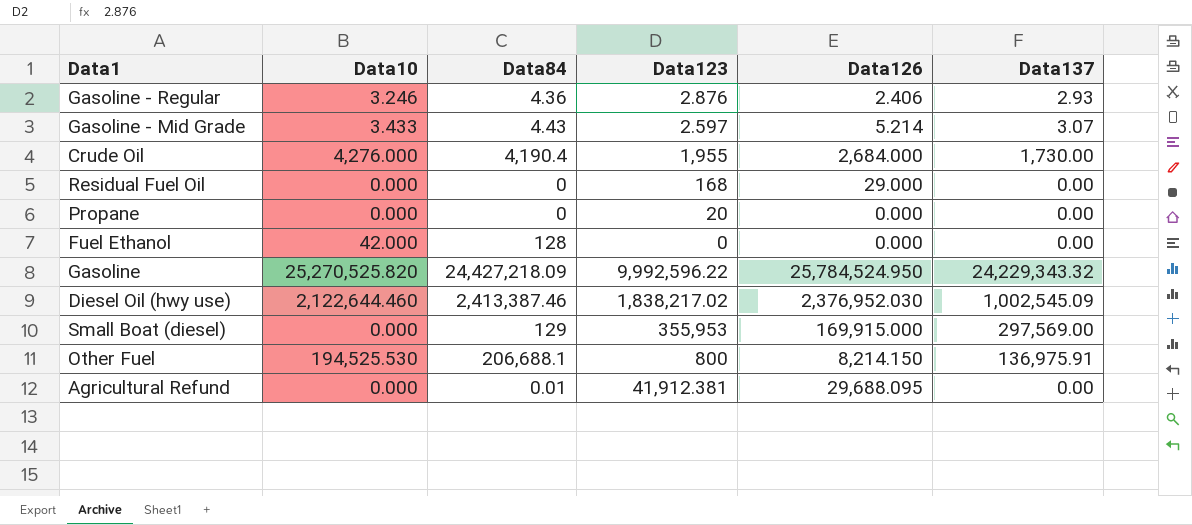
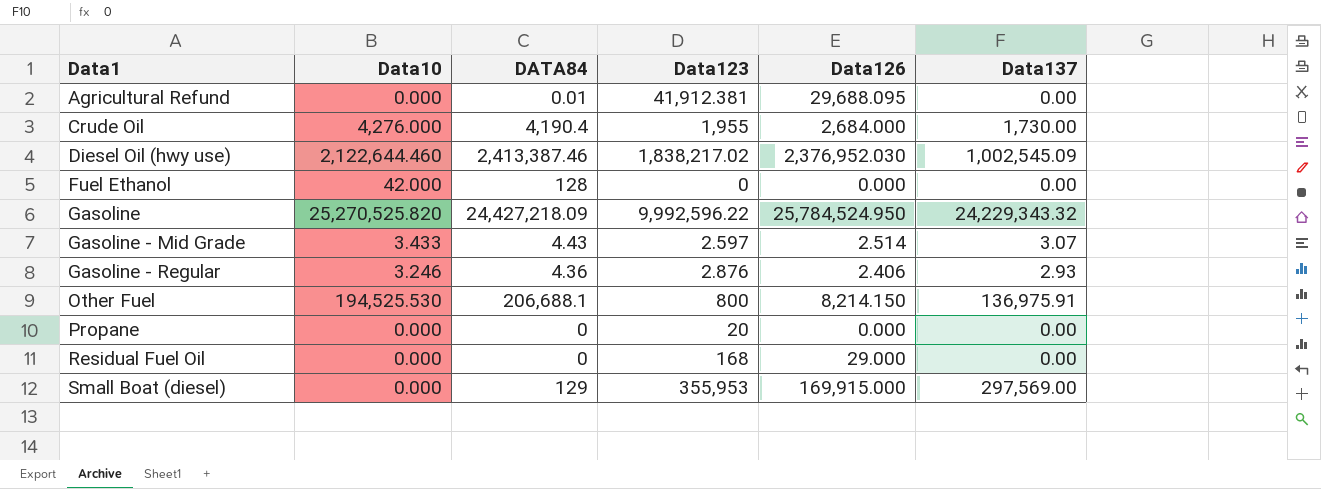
row order: none -> Data1 ascending
column name: Data84 -> DATA84
Gasoline - Mid Grade | Data126: 5.214 -> 2.514

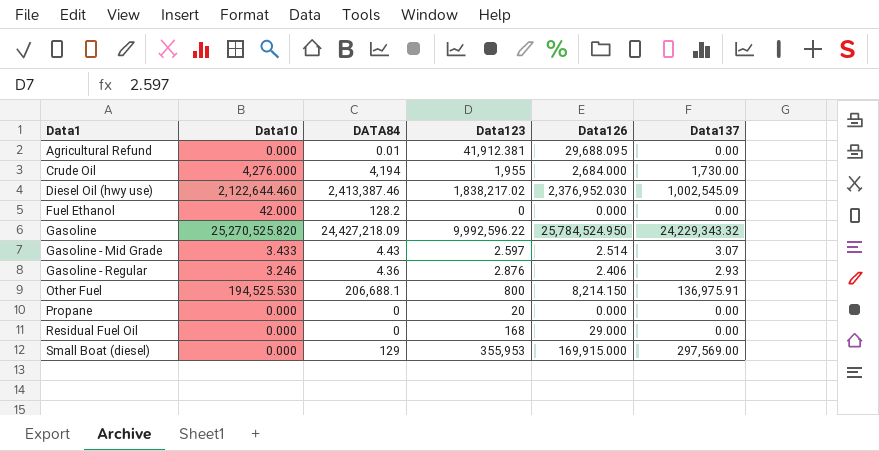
Crude Oil | DATA84: 4,190.4 -> 4,194
Fuel Ethanol | DATA84: 128 -> 128.2

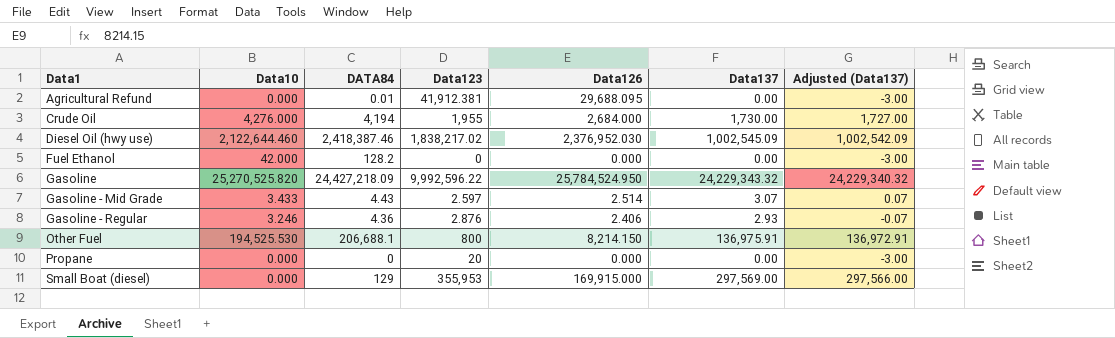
column Adjusted (Data137) | formula: none -> [Data137] - 3
row Residual Fuel Oil: 0.000 | 0 | 168 | 29.000 | 0.00 -> none
Diesel Oil (hwy use) | DATA84: 2,413,387.46 -> 2,418,387.46

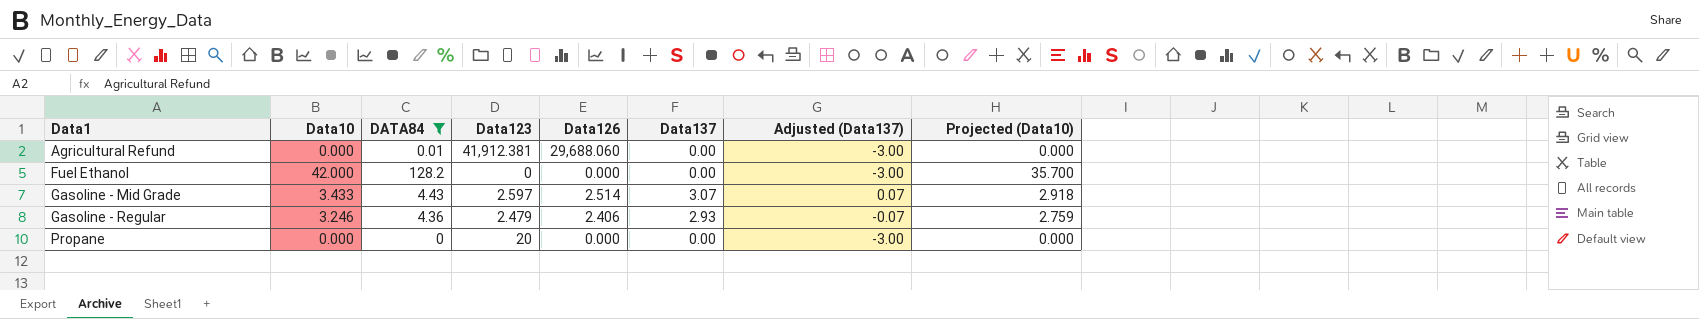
filter: none -> DATA84 <= 128.2
column Projected (Data10) | formula: none -> [Data10] * 0.85
Agricultural Refund | Data126: 29,688.095 -> 29,688.060
Gasoline - Regular | Data123: 2.876 -> 2.479

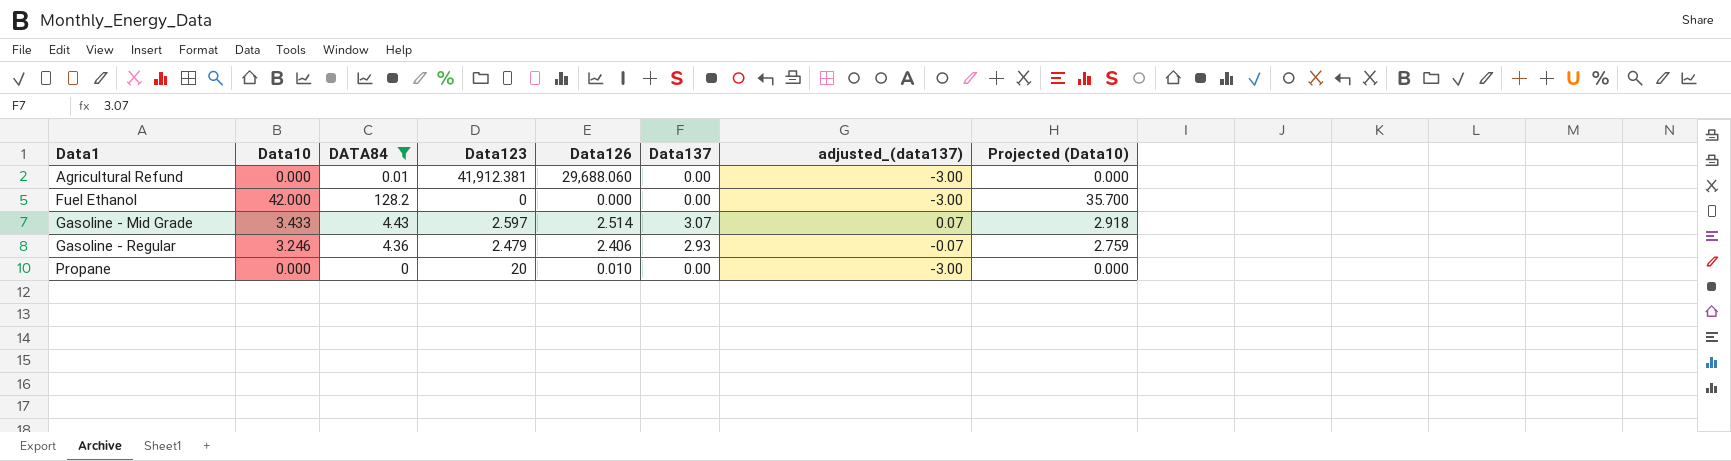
column name: Adjusted (Data137) -> adjusted_(data137)
Propane | Data126: 0.000 -> 0.010

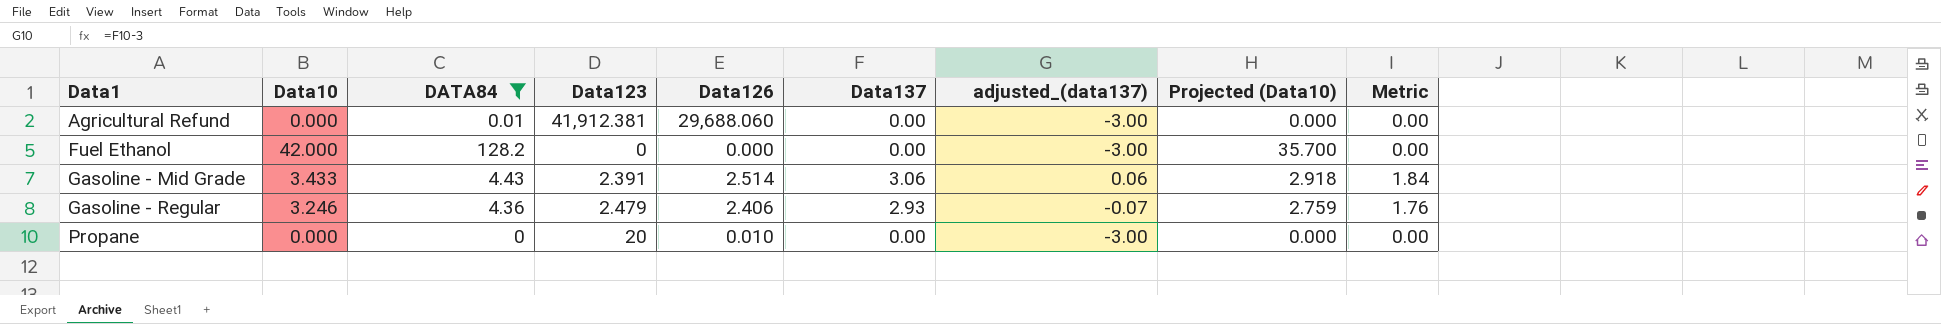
column Metric | formula: none -> [Data137] * 0.6
Gasoline - Mid Grade | Data123: 2.597 -> 2.391
Gasoline - Mid Grade | Data137: 3.07 -> 3.06
Gasoline - Mid Grade | adjusted_(data137): 0.07 -> 0.06

